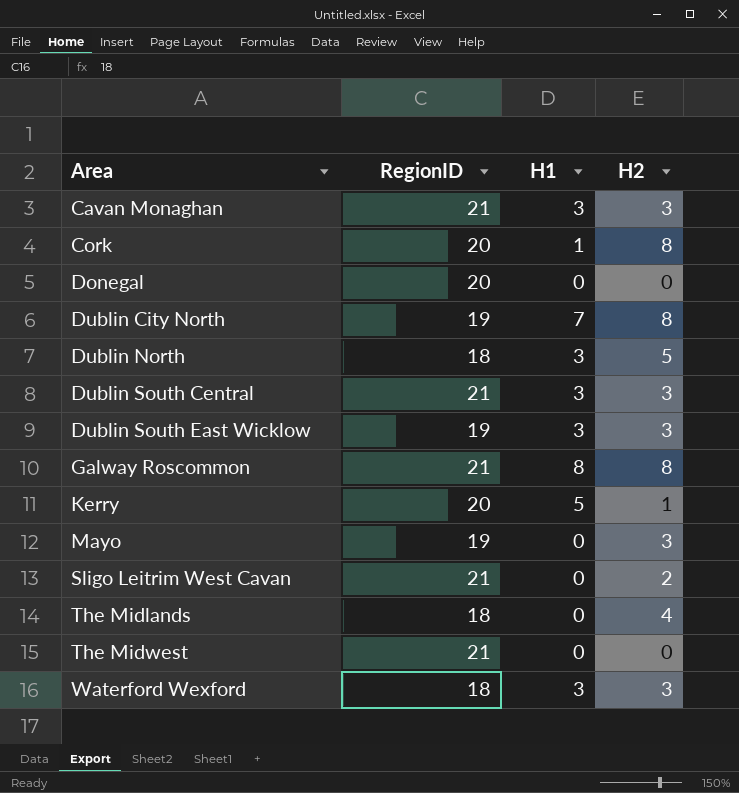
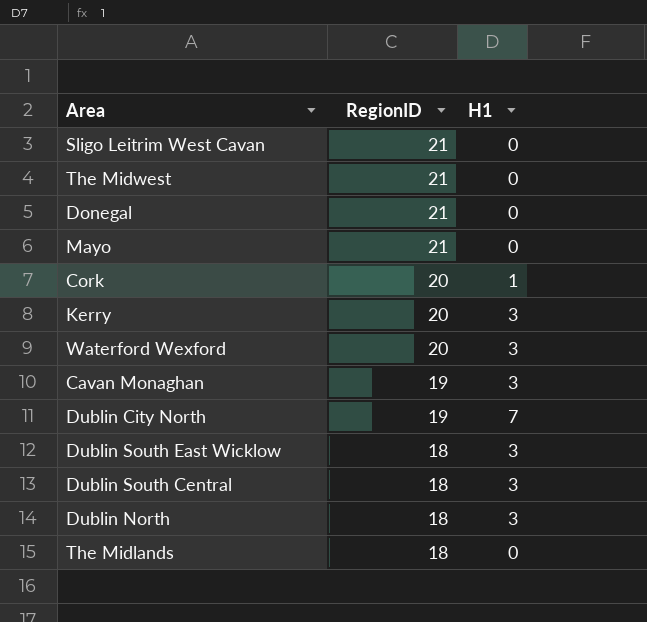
row order: Area ascending -> RegionID descending
column H2 | position: 4 -> none
row Galway Roscommon: 21 | 8 | 8 -> none
Donegal | RegionID: 20 -> 21
Mayo | RegionID: 19 -> 21
Kerry | H1: 5 -> 3
Waterford Wexford | RegionID: 18 -> 20
Cavan Monaghan | RegionID: 21 -> 19
Dublin South East Wicklow | RegionID: 19 -> 18
Dublin South Central | RegionID: 21 -> 18

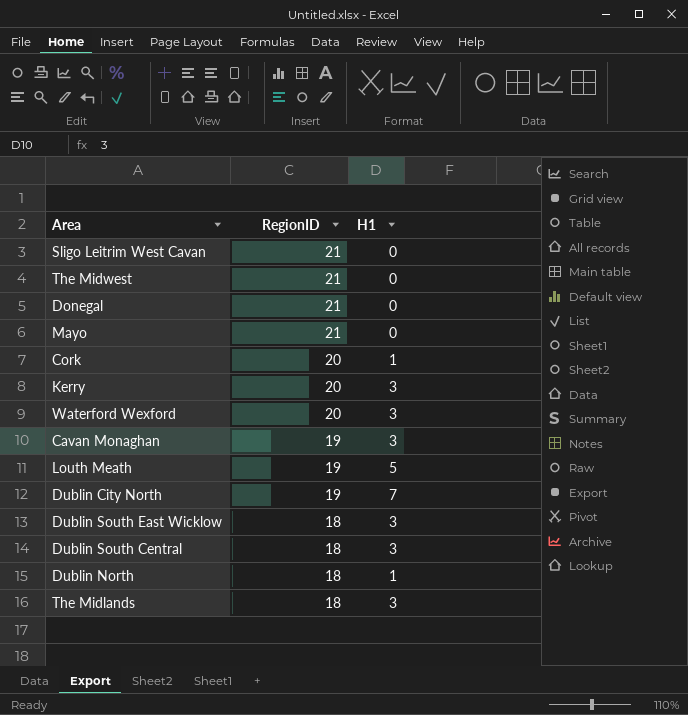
row Louth Meath: none -> 19 | 5
Dublin North | H1: 3 -> 1
The Midlands | H1: 0 -> 3

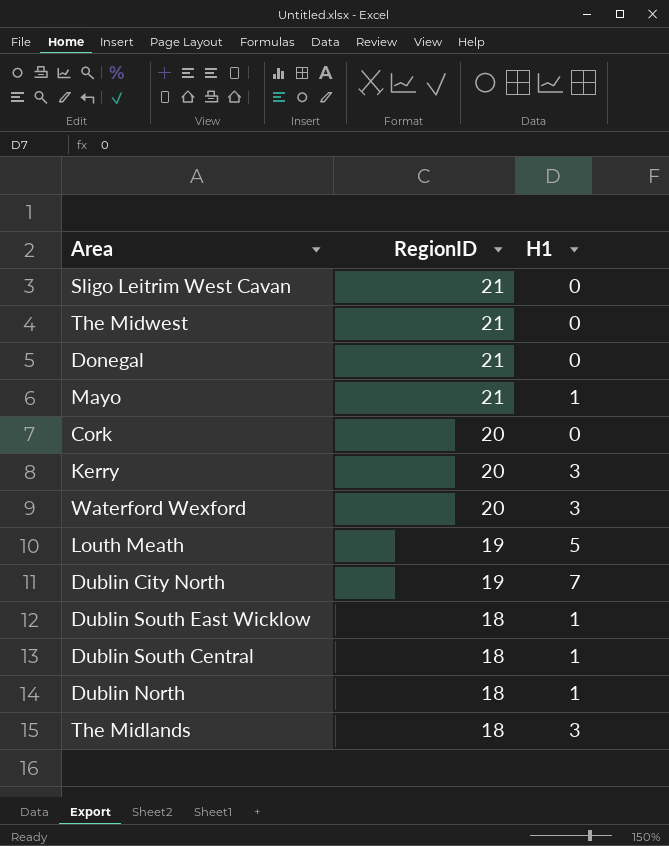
row Cavan Monaghan: 19 | 3 -> none
Mayo | H1: 0 -> 1
Cork | H1: 1 -> 0
Dublin South East Wicklow | H1: 3 -> 1
Dublin South Central | H1: 3 -> 1

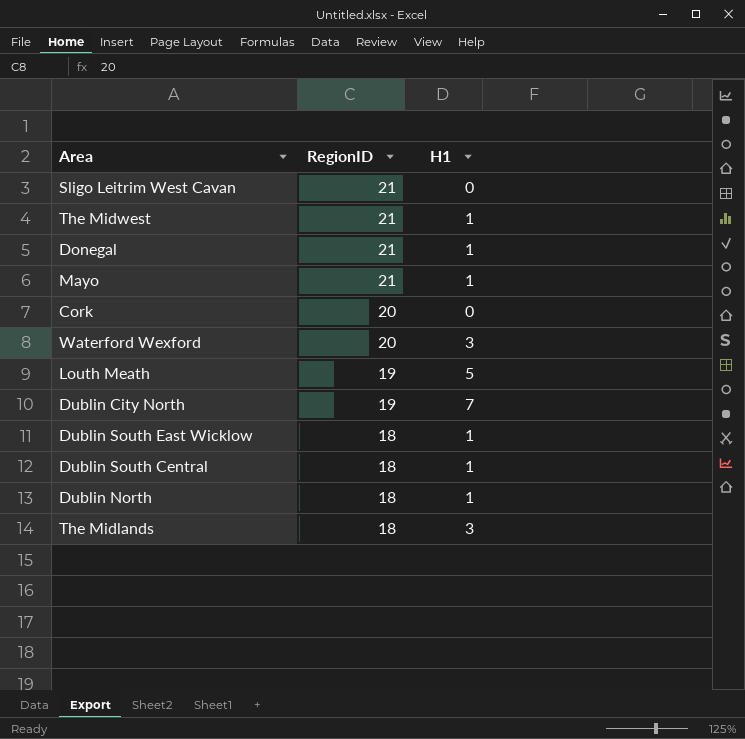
row Kerry: 20 | 3 -> none
The Midwest | H1: 0 -> 1
Donegal | H1: 0 -> 1

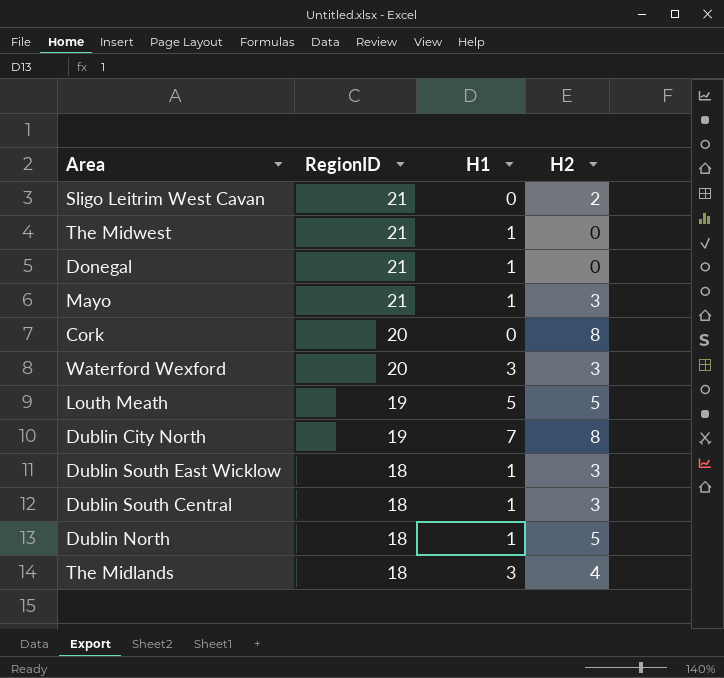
column H2 | position: none -> 4

